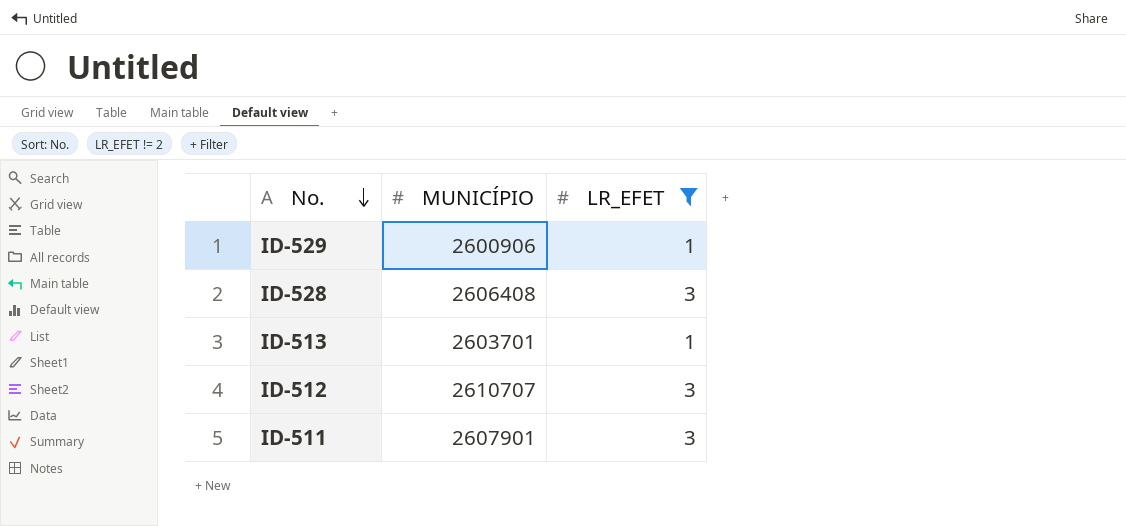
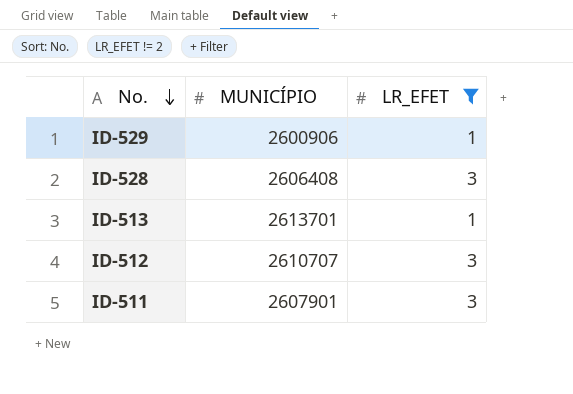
ID-513 | MUNICÍPIO: 2603701 -> 2613701

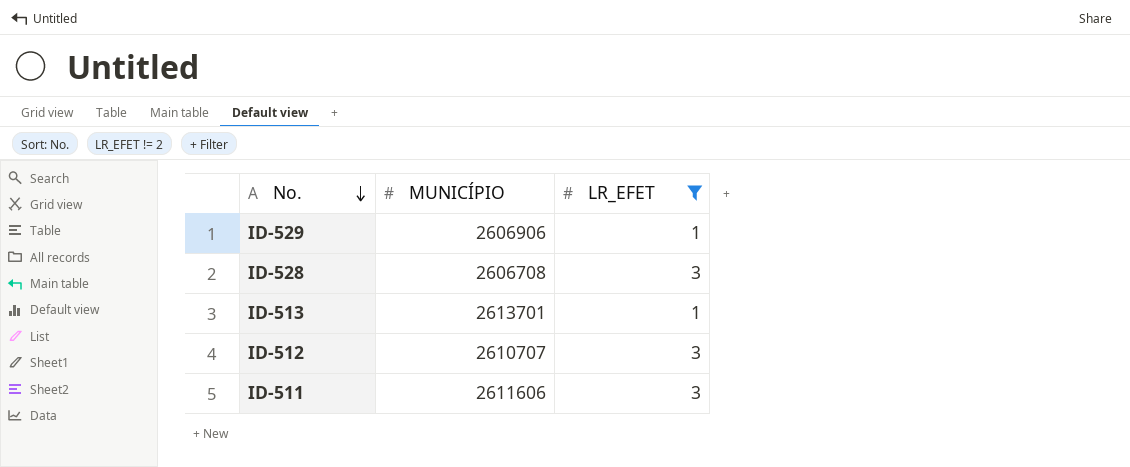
ID-529 | MUNICÍPIO: 2600906 -> 2606906
ID-528 | MUNICÍPIO: 2606408 -> 2606708
ID-511 | MUNICÍPIO: 2607901 -> 2611606

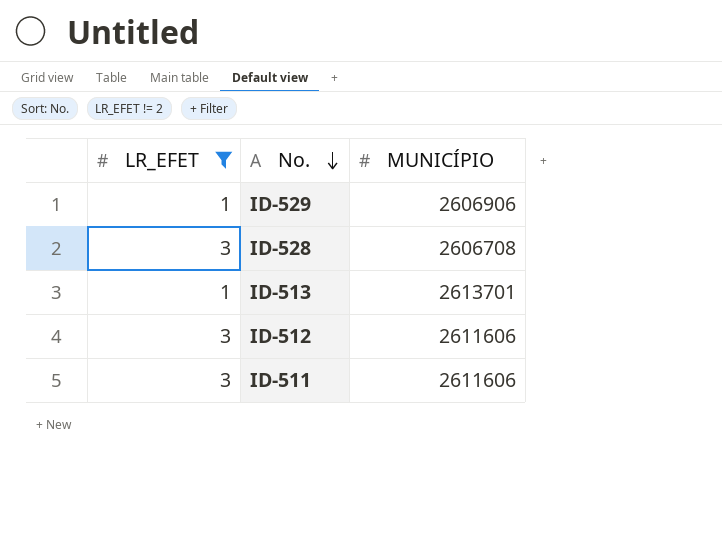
column LR_EFET | position: 3 -> 1
ID-512 | MUNICÍPIO: 2610707 -> 2611606

